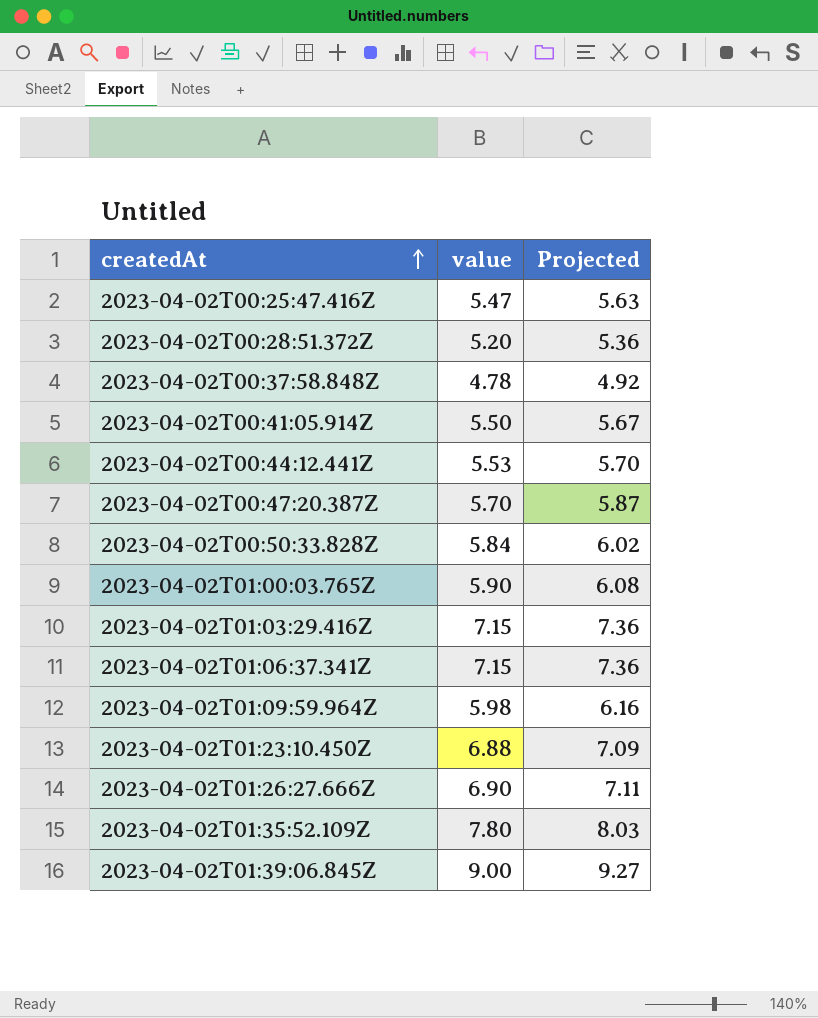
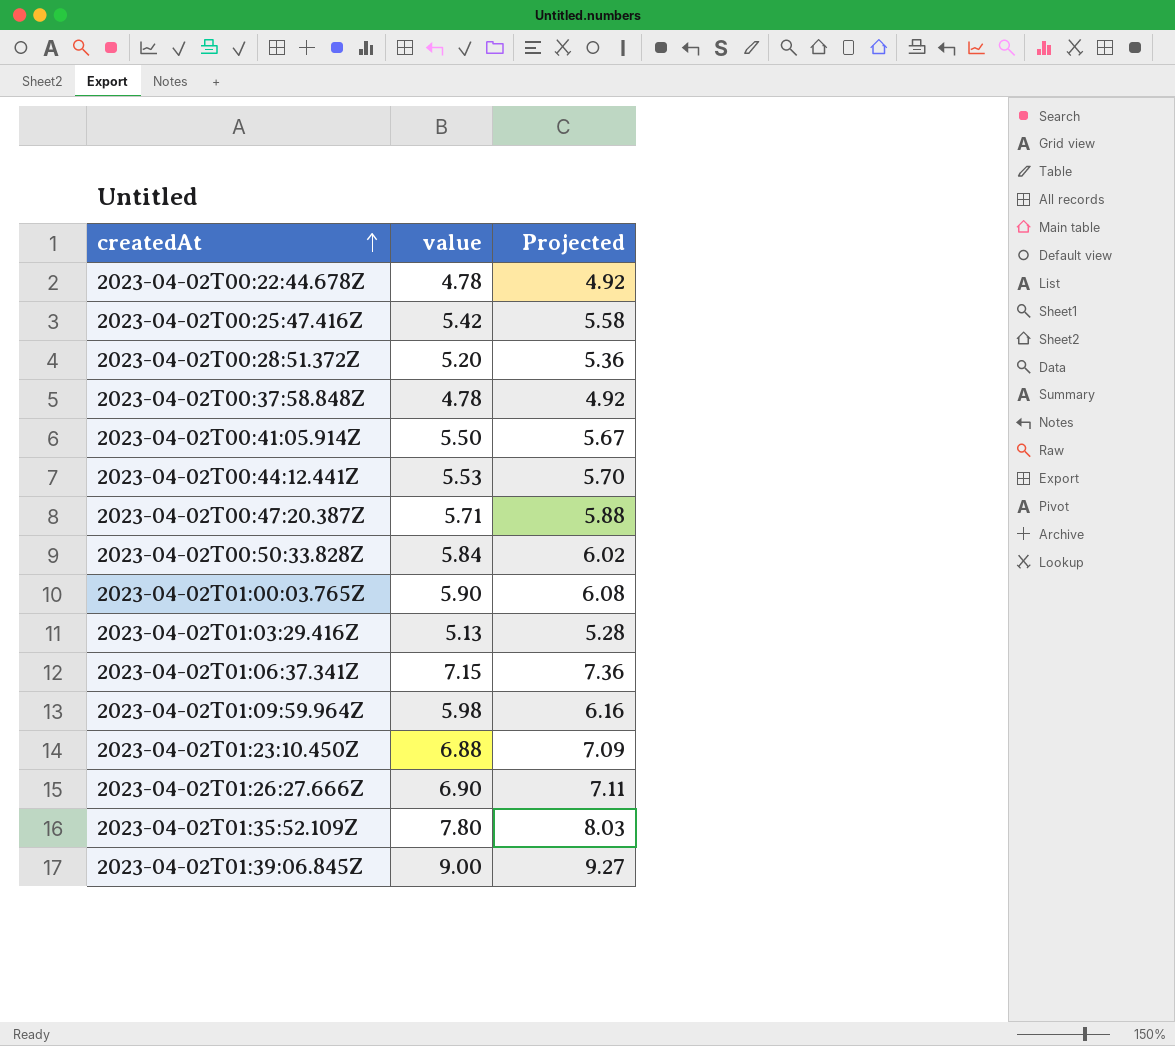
row 2023-04-02T00:22:44.678Z: none -> 4.78 | 4.92
2023-04-02T00:25:47.416Z | value: 5.47 -> 5.42
2023-04-02T00:25:47.416Z | Projected: 5.63 -> 5.58
2023-04-02T00:47:20.387Z | value: 5.70 -> 5.71
2023-04-02T00:47:20.387Z | Projected: 5.87 -> 5.88
2023-04-02T01:03:29.416Z | value: 7.15 -> 5.13
2023-04-02T01:03:29.416Z | Projected: 7.36 -> 5.28

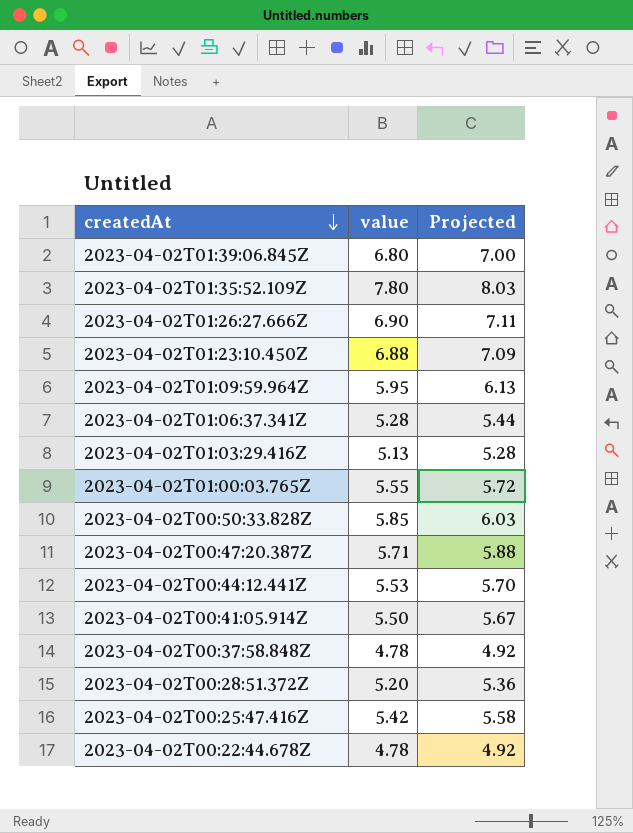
row order: createdAt ascending -> createdAt descending
2023-04-02T01:39:06.845Z | value: 9.00 -> 6.80
2023-04-02T01:39:06.845Z | Projected: 9.27 -> 7.00
2023-04-02T01:09:59.964Z | value: 5.98 -> 5.95
2023-04-02T01:09:59.964Z | Projected: 6.16 -> 6.13
2023-04-02T01:06:37.341Z | value: 7.15 -> 5.28
2023-04-02T01:06:37.341Z | Projected: 7.36 -> 5.44
2023-04-02T01:00:03.765Z | value: 5.90 -> 5.55
2023-04-02T01:00:03.765Z | Projected: 6.08 -> 5.72
2023-04-02T00:50:33.828Z | value: 5.84 -> 5.85
2023-04-02T00:50:33.828Z | Projected: 6.02 -> 6.03

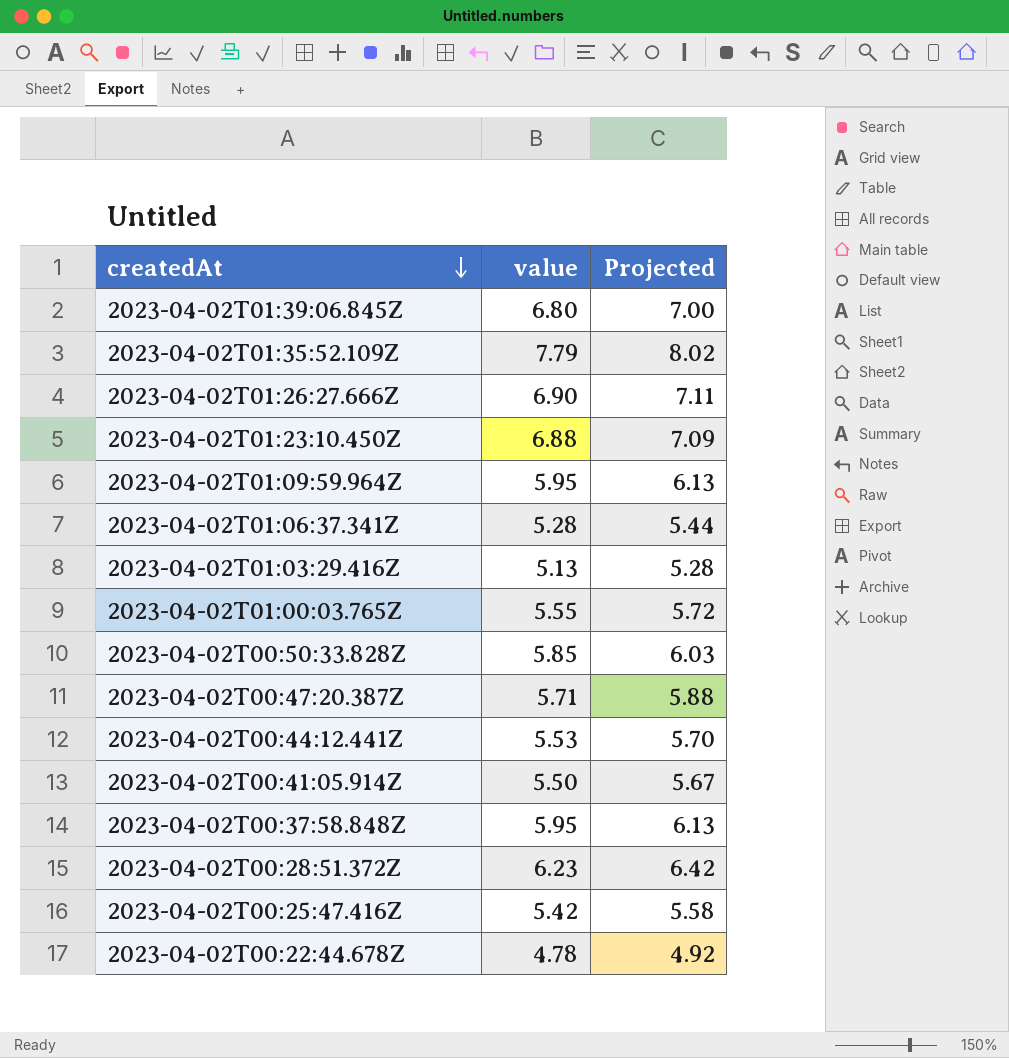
2023-04-02T01:35:52.109Z | value: 7.80 -> 7.79
2023-04-02T01:35:52.109Z | Projected: 8.03 -> 8.02
2023-04-02T00:37:58.848Z | value: 4.78 -> 5.95
2023-04-02T00:37:58.848Z | Projected: 4.92 -> 6.13
2023-04-02T00:28:51.372Z | value: 5.20 -> 6.23
2023-04-02T00:28:51.372Z | Projected: 5.36 -> 6.42

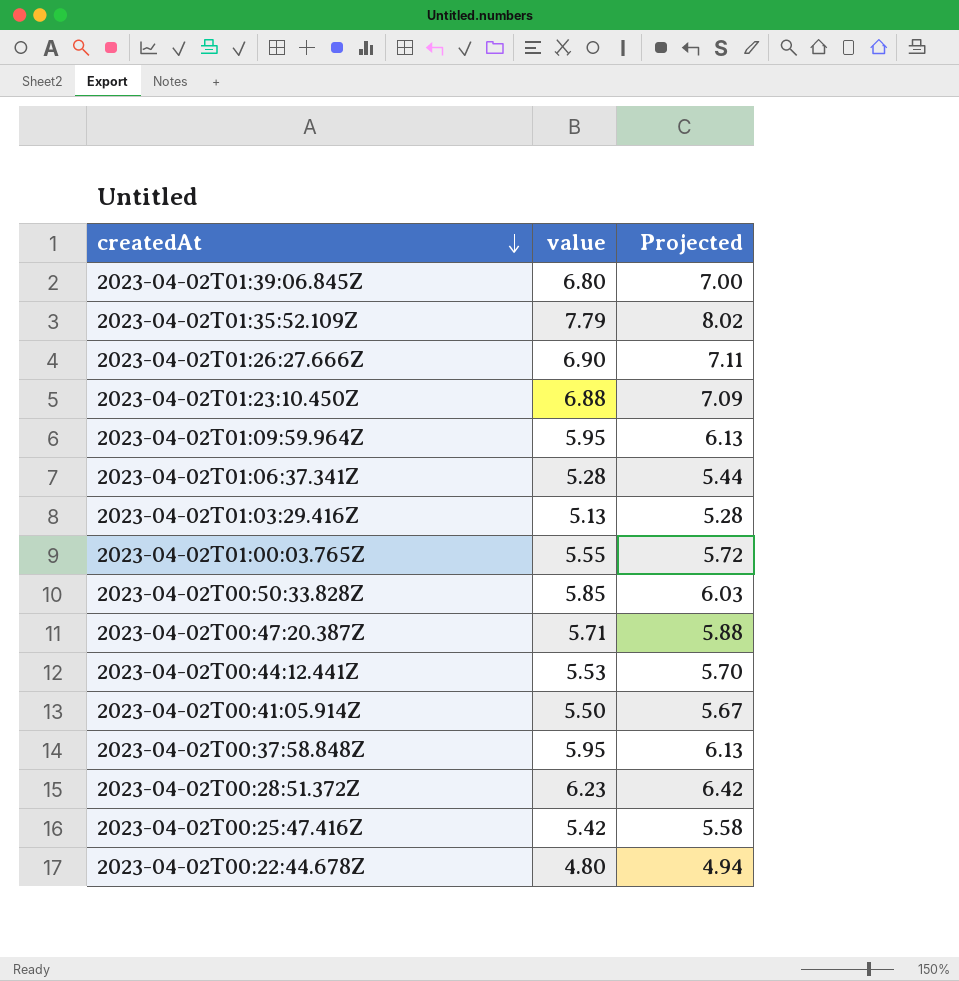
2023-04-02T00:22:44.678Z | value: 4.78 -> 4.80
2023-04-02T00:22:44.678Z | Projected: 4.92 -> 4.94

